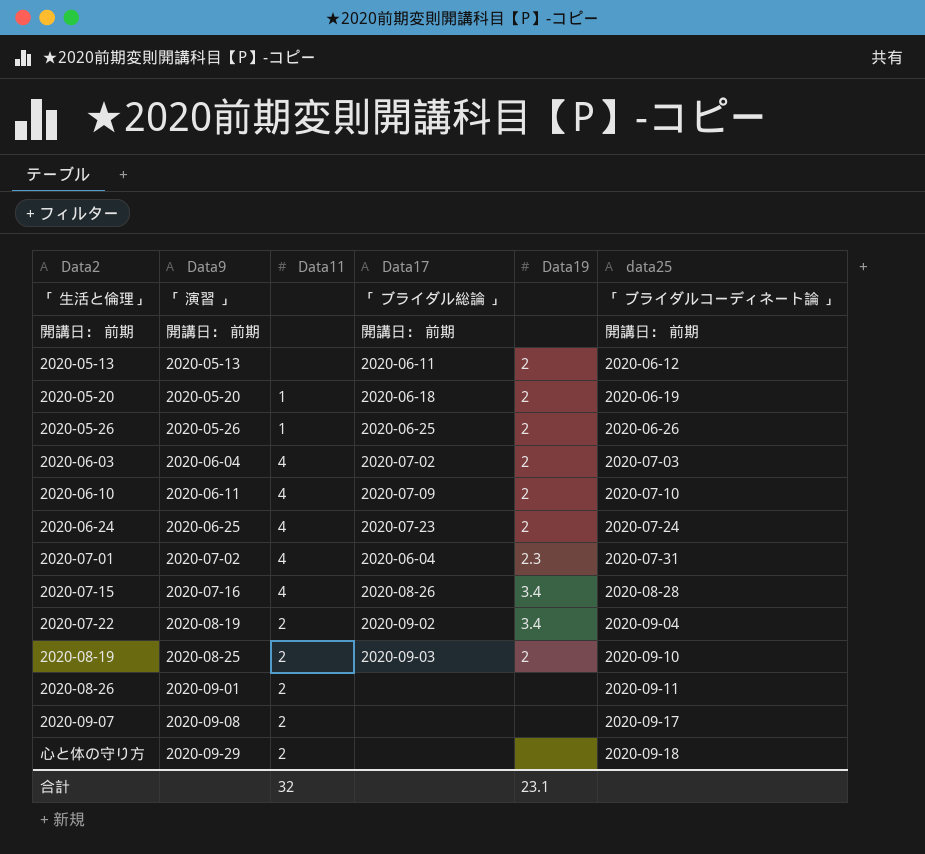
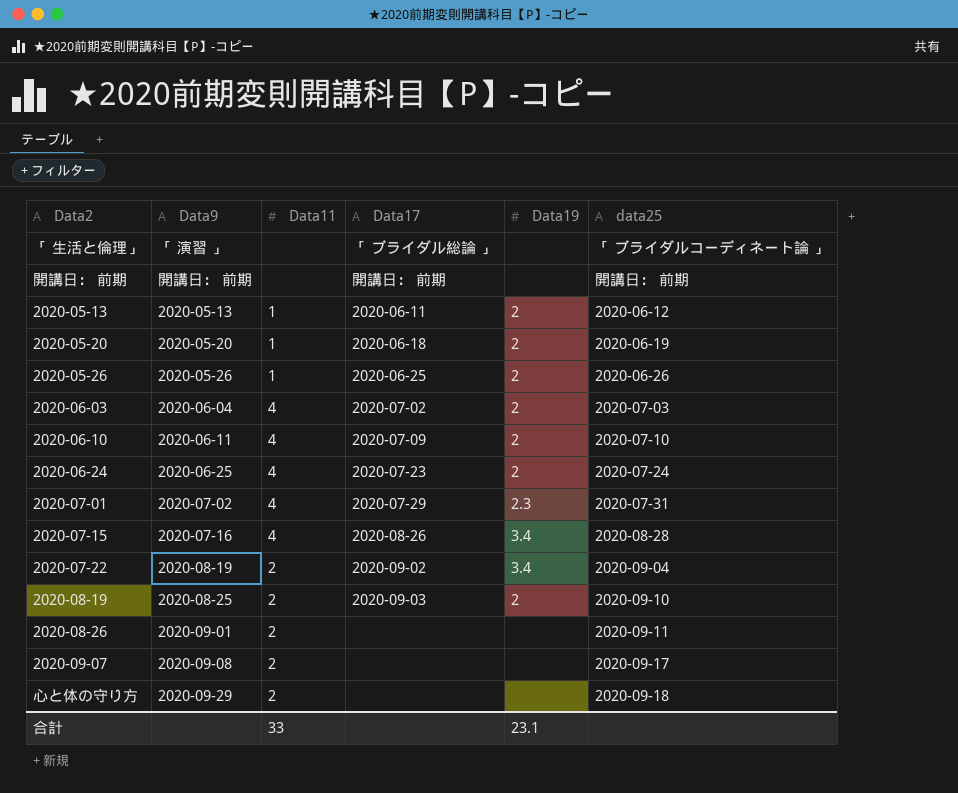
2020-05-13 | Data11: none -> 1
2020-07-01 | Data17: 2020-06-04 -> 2020-07-29
合計 | Data11: 32 -> 33

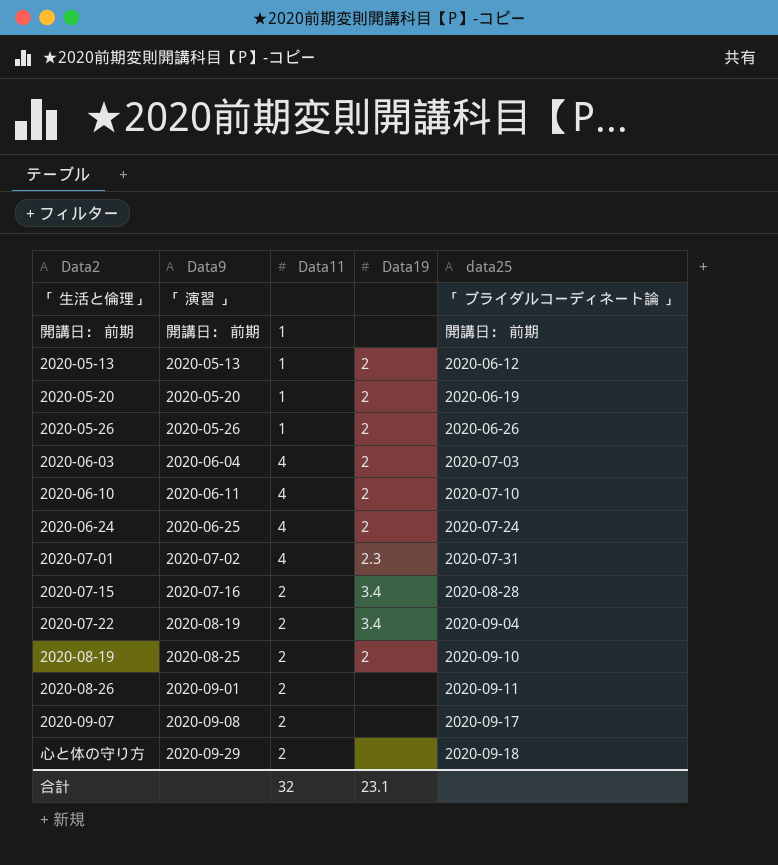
column Data17 | position: 4 -> none
開講日： 前期 | Data11: none -> 1
2020-07-15 | Data11: 4 -> 2
合計 | Data11: 33 -> 32

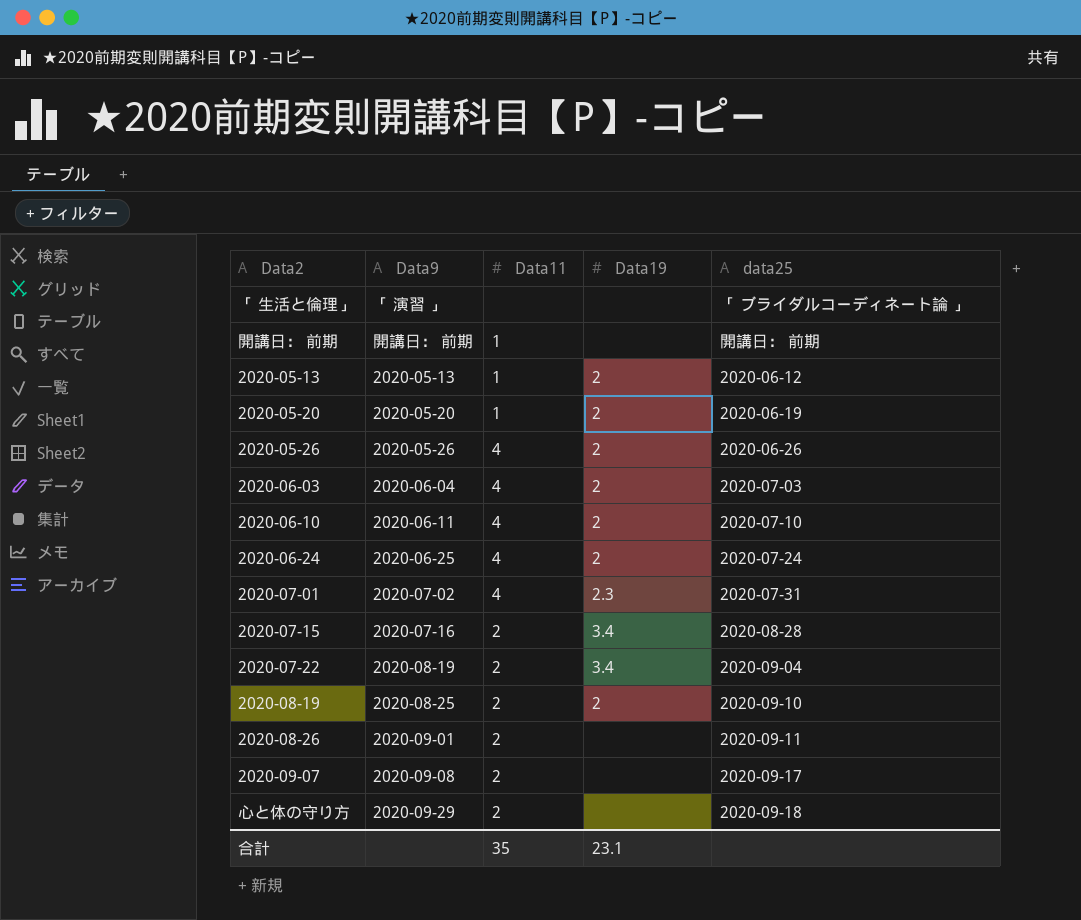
2020-05-26 | Data11: 1 -> 4
合計 | Data11: 32 -> 35

